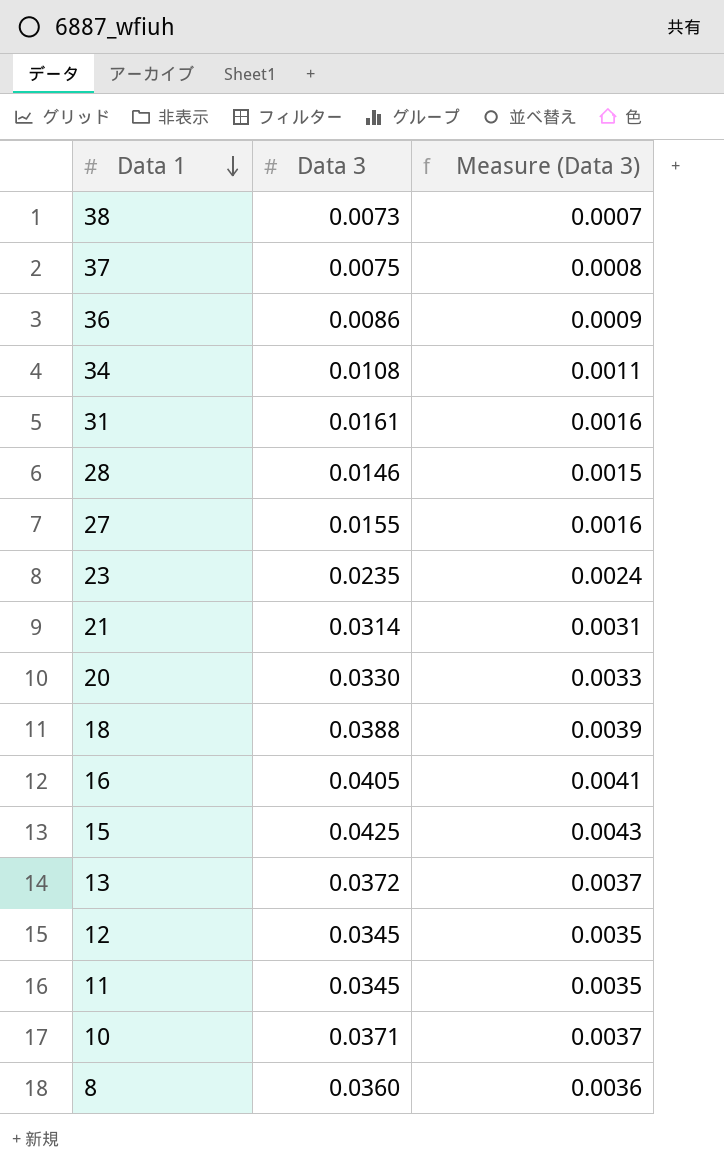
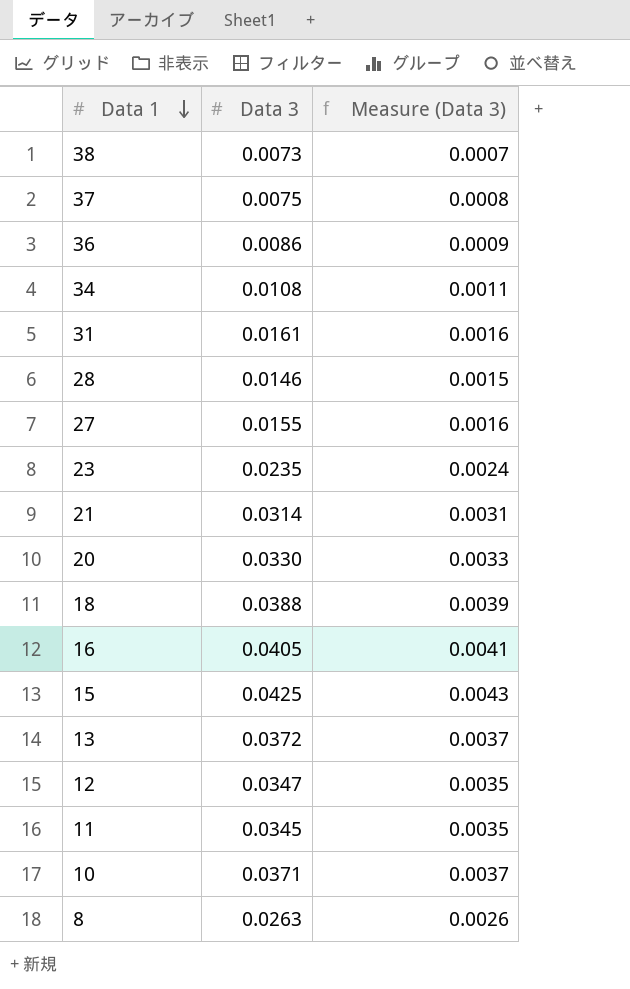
12 | Data 3: 0.0345 -> 0.0347
8 | Data 3: 0.0360 -> 0.0263
8 | Measure (Data 3): 0.0036 -> 0.0026

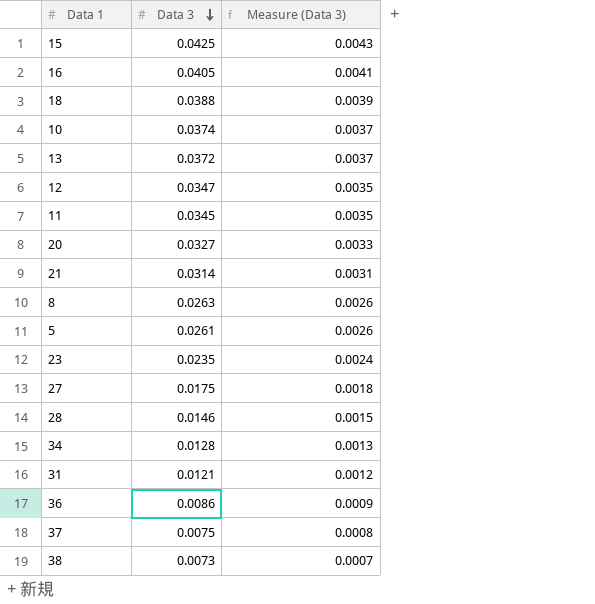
row order: Data 1 descending -> Data 3 descending
10 | Data 3: 0.0371 -> 0.0374
20 | Data 3: 0.0330 -> 0.0327
row 5: none -> 0.0261 | 0.0026
27 | Data 3: 0.0155 -> 0.0175
27 | Measure (Data 3): 0.0016 -> 0.0018
34 | Data 3: 0.0108 -> 0.0128
34 | Measure (Data 3): 0.0011 -> 0.0013
31 | Data 3: 0.0161 -> 0.0121
31 | Measure (Data 3): 0.0016 -> 0.0012

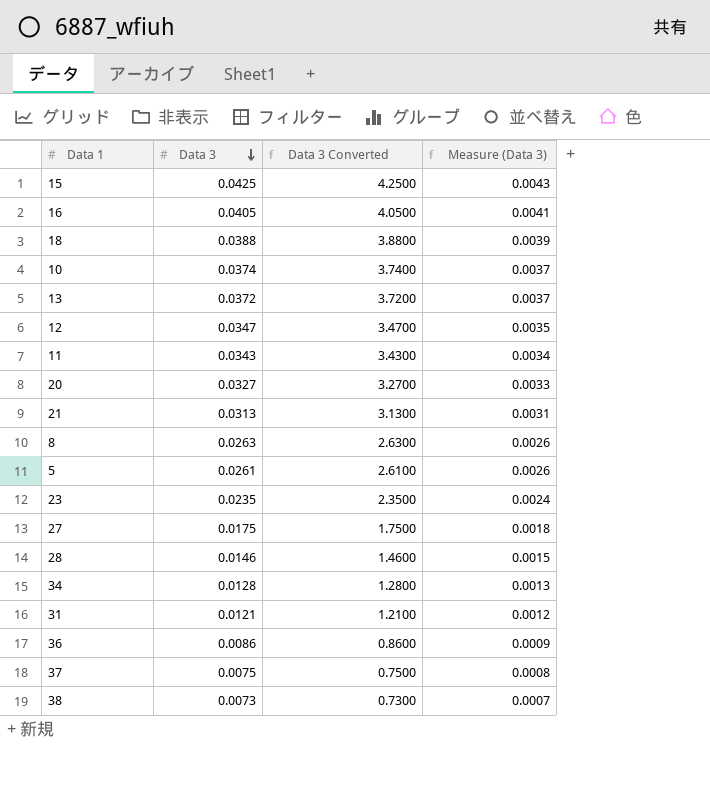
column Data 3 Converted | formula: none -> [Data 3] * 100
11 | Data 3: 0.0345 -> 0.0343
11 | Measure (Data 3): 0.0035 -> 0.0034
21 | Data 3: 0.0314 -> 0.0313

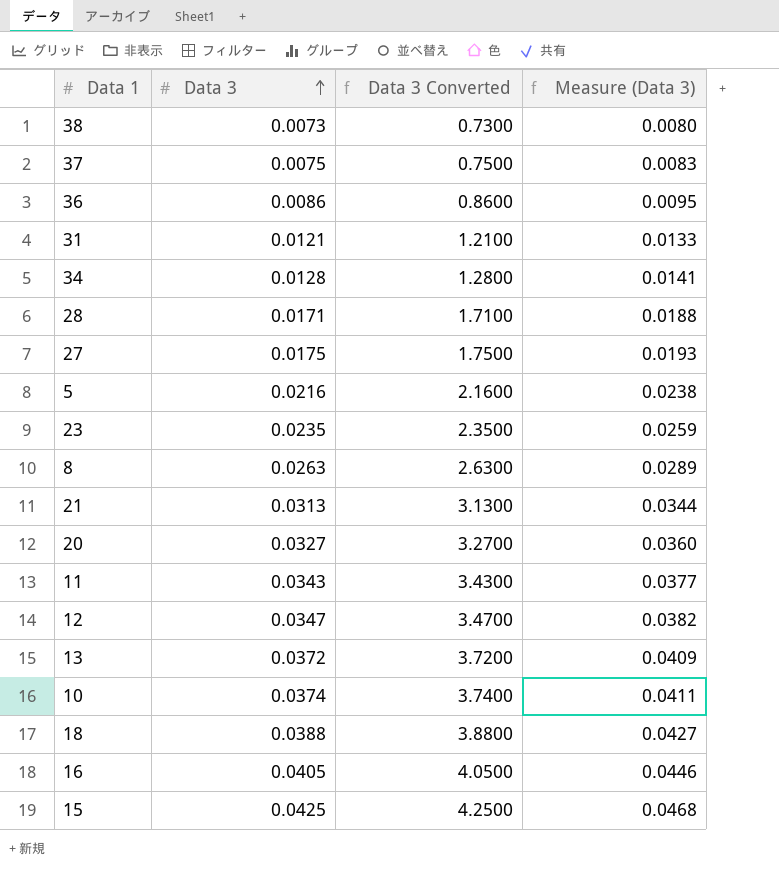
row order: Data 3 descending -> Data 3 ascending
column Measure (Data 3) | formula: [Data 3] * 0.1 -> [Data 3] * 1.1
28 | Data 3: 0.0146 -> 0.0171
28 | Data 3 Converted: 1.4600 -> 1.7100
5 | Data 3: 0.0261 -> 0.0216
5 | Data 3 Converted: 2.6100 -> 2.1600

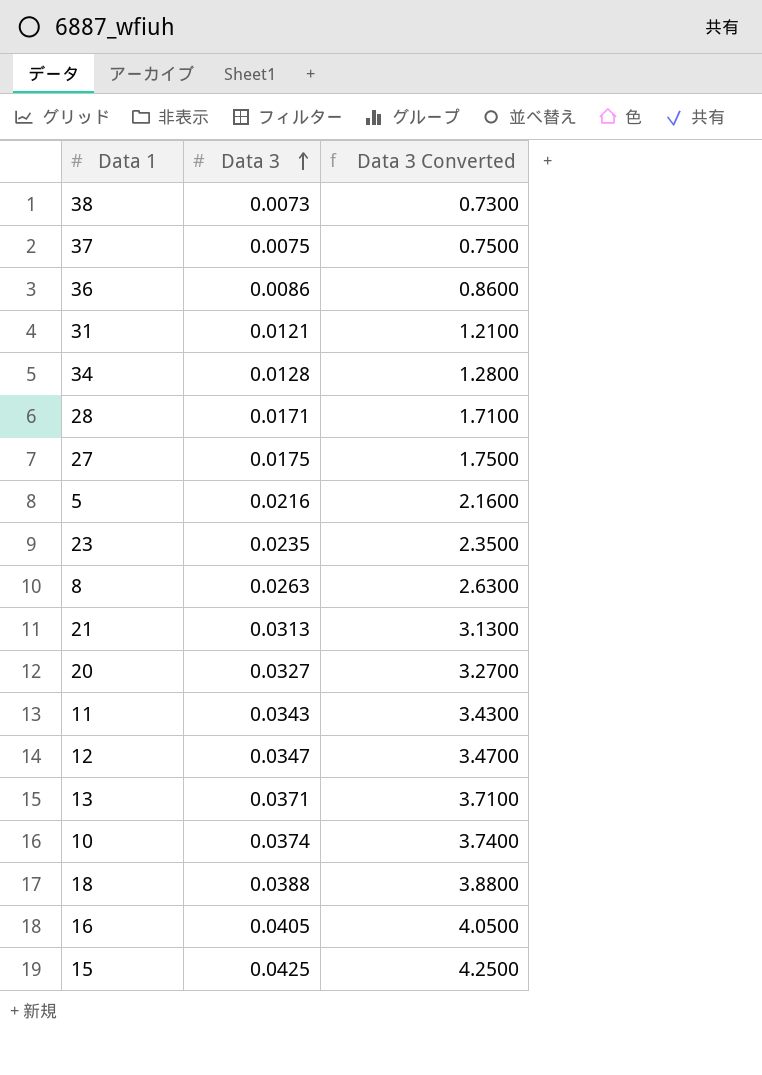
column Measure (Data 3) | formula: [Data 3] * 1.1 -> none
13 | Data 3: 0.0372 -> 0.0371
13 | Data 3 Converted: 3.7200 -> 3.7100

